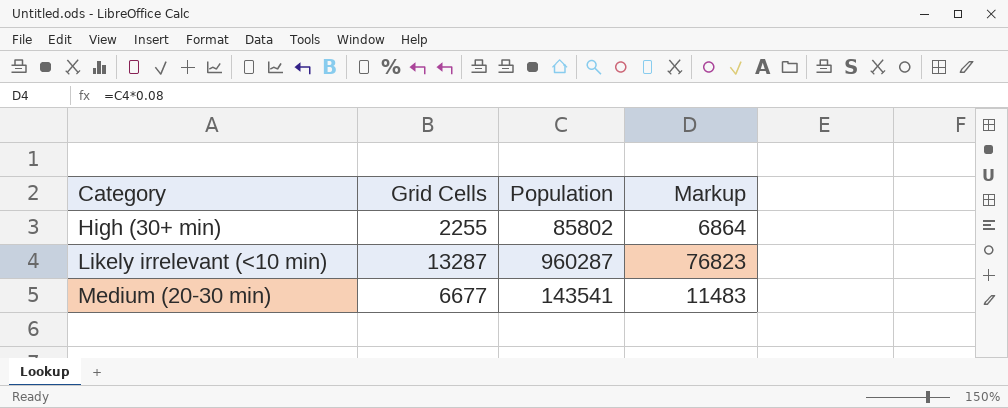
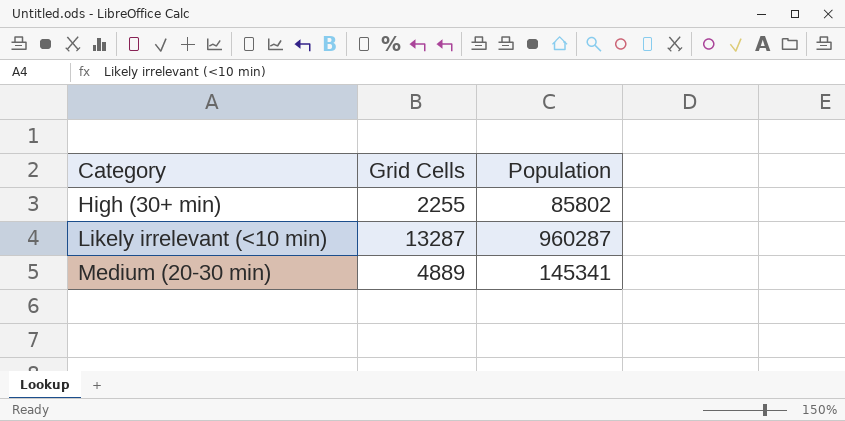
column Markup | formula: [Population] * 0.08 -> none
Medium (20-30 min) | Grid Cells: 6677 -> 4889
Medium (20-30 min) | Population: 143541 -> 145341

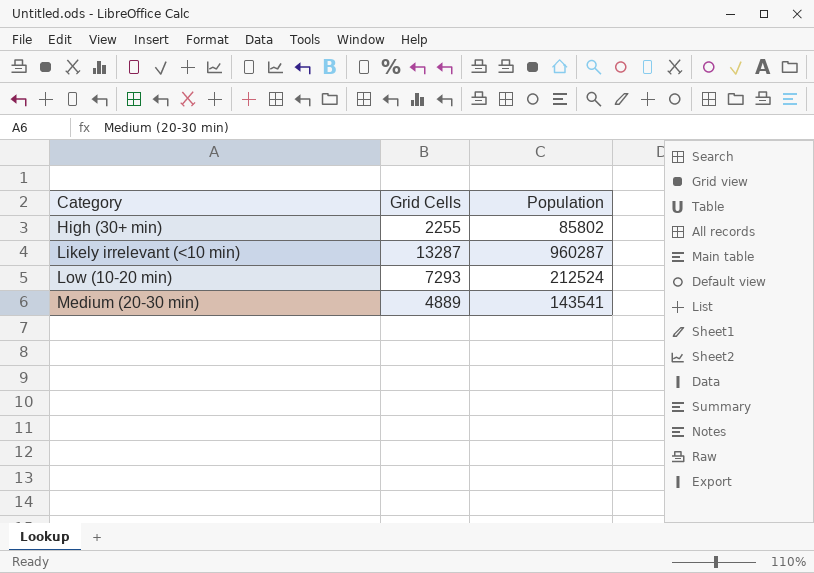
row Low (10-20 min): none -> 7293 | 212524
Medium (20-30 min) | Population: 145341 -> 143541

